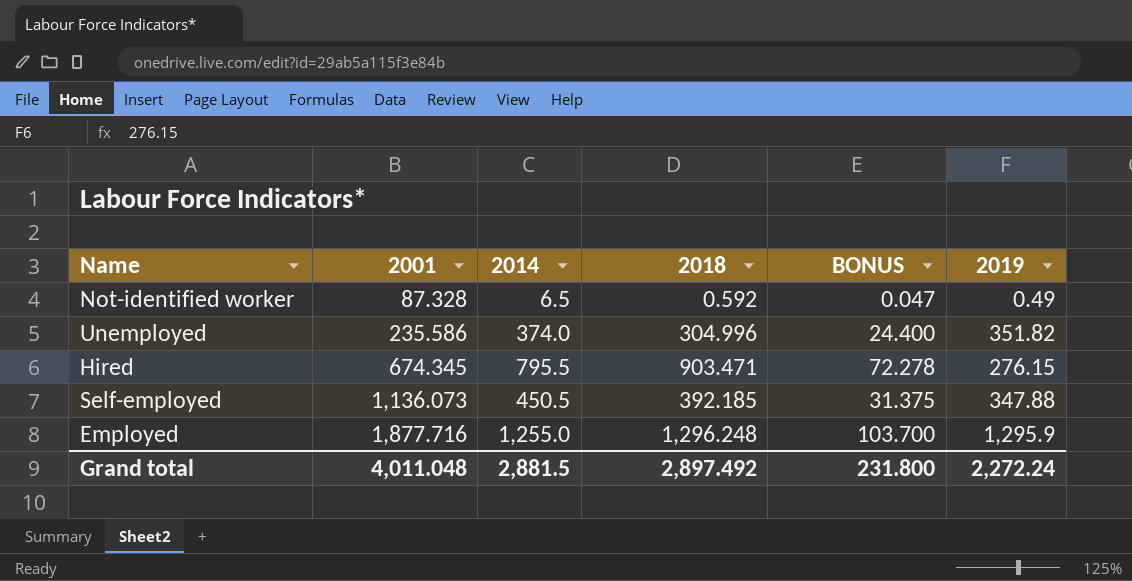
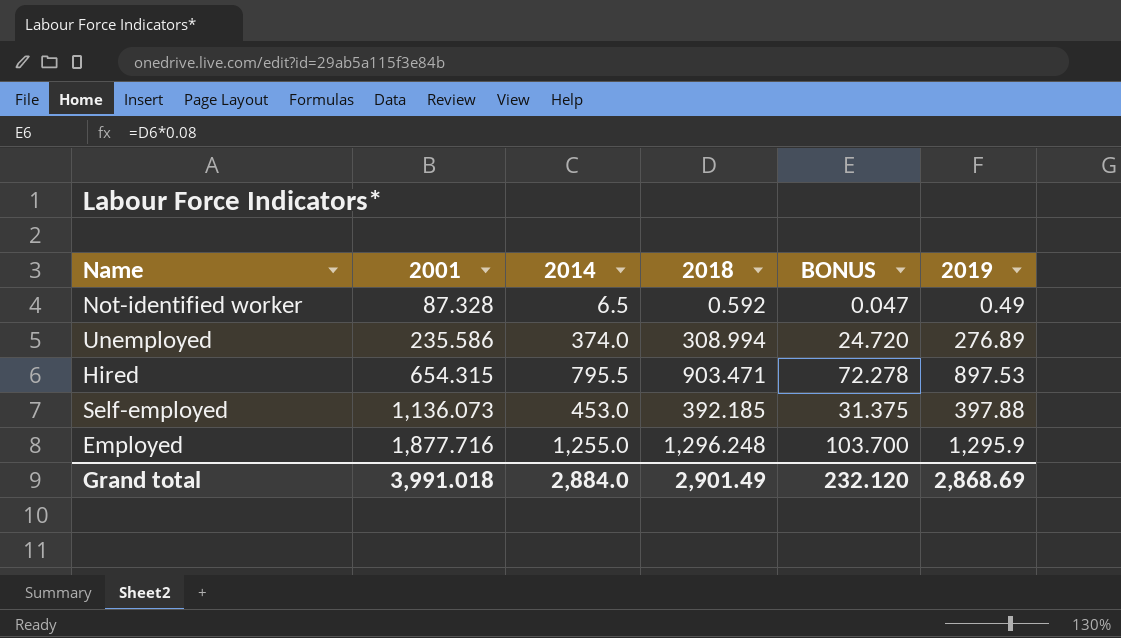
Unemployed | 2018: 304.996 -> 308.994
Unemployed | BONUS: 24.400 -> 24.720
Unemployed | 2019: 351.82 -> 276.89
Hired | 2001: 674.345 -> 654.315
Hired | 2019: 276.15 -> 897.53
Self-employed | 2014: 450.5 -> 453.0
Self-employed | 2019: 347.88 -> 397.88
Grand total | 2001: 4,011.048 -> 3,991.018
Grand total | 2014: 2,881.5 -> 2,884.0
Grand total | 2018: 2,897.492 -> 2,901.49
Grand total | BONUS: 231.800 -> 232.120
Grand total | 2019: 2,272.24 -> 2,868.69

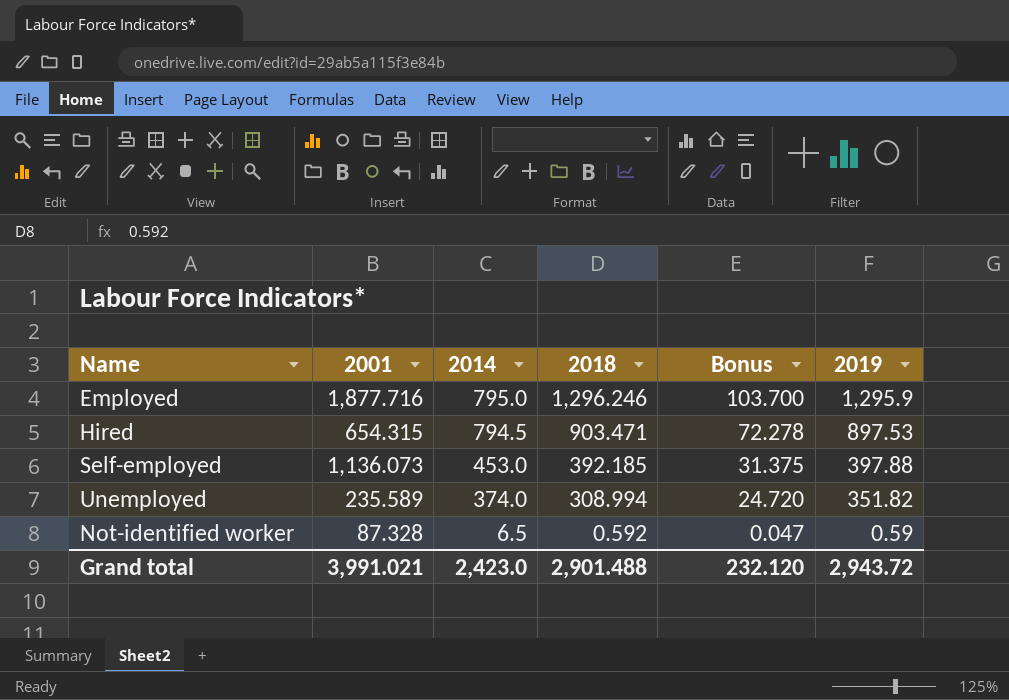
row order: 2001 ascending -> 2014 descending
column name: BONUS -> Bonus
Employed | 2014: 1,255.0 -> 795.0
Employed | 2018: 1,296.248 -> 1,296.246
Hired | 2014: 795.5 -> 794.5
Unemployed | 2001: 235.586 -> 235.589
Unemployed | 2019: 276.89 -> 351.82
Not-identified worker | 2019: 0.49 -> 0.59
Grand total | 2001: 3,991.018 -> 3,991.021
Grand total | 2014: 2,884.0 -> 2,423.0
Grand total | 2018: 2,901.49 -> 2,901.488
Grand total | 2019: 2,868.69 -> 2,943.72

